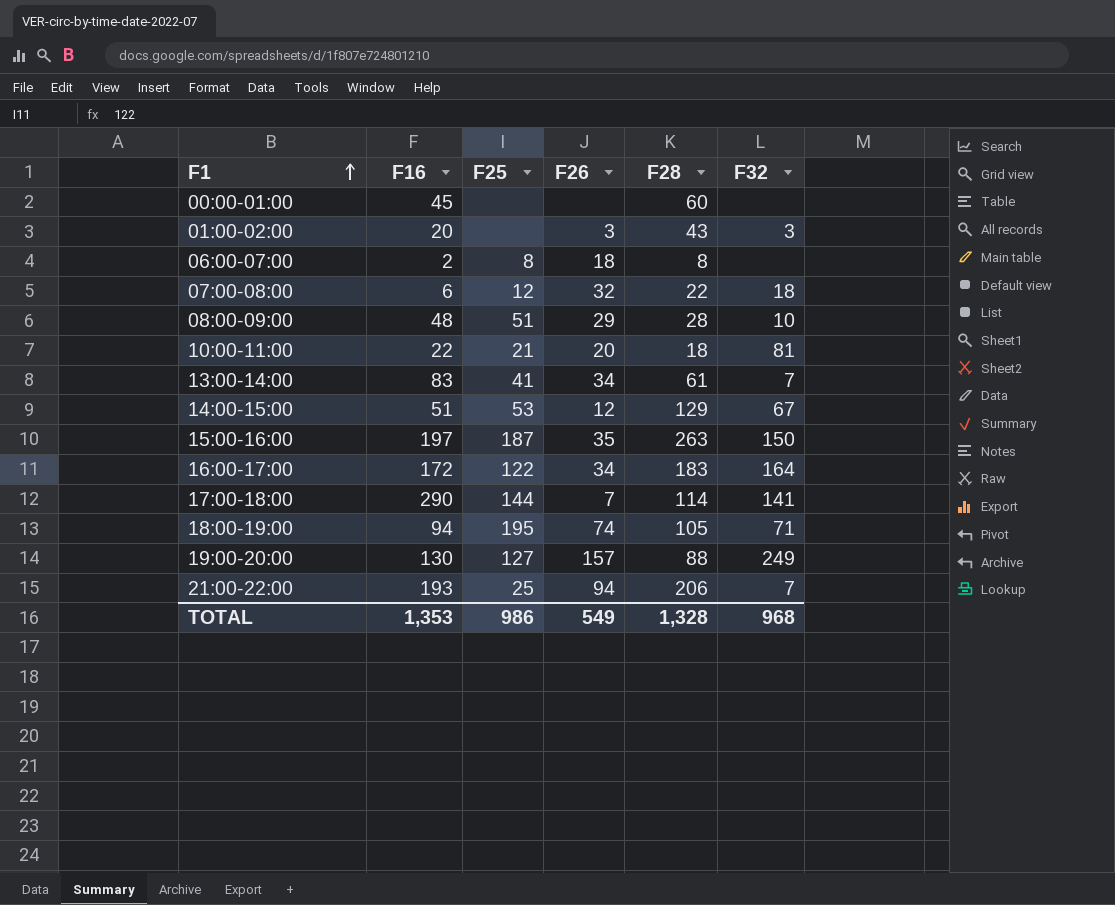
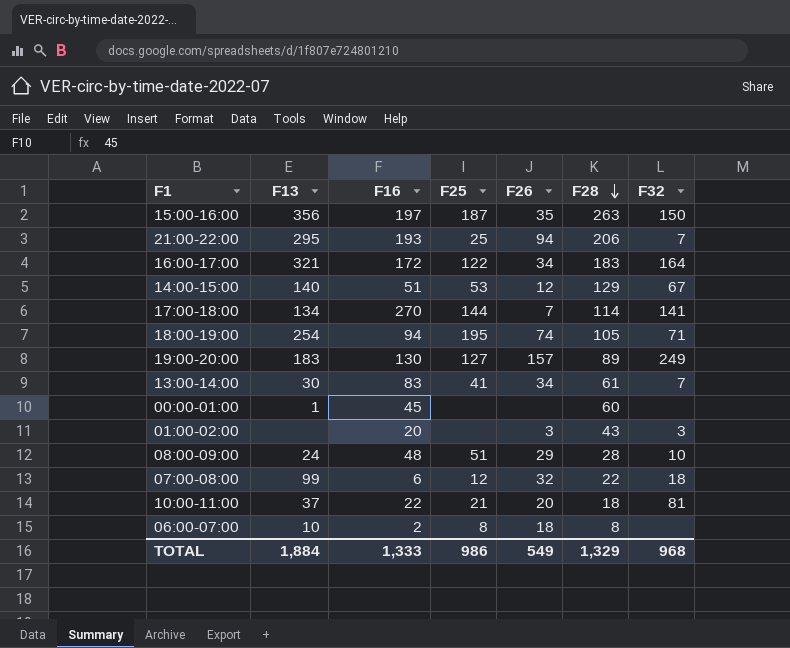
row order: F1 ascending -> F28 descending
column F13 | position: none -> 2
17:00-18:00 | F16: 290 -> 270
19:00-20:00 | F28: 88 -> 89
TOTAL | F16: 1,353 -> 1,333
TOTAL | F28: 1,328 -> 1,329

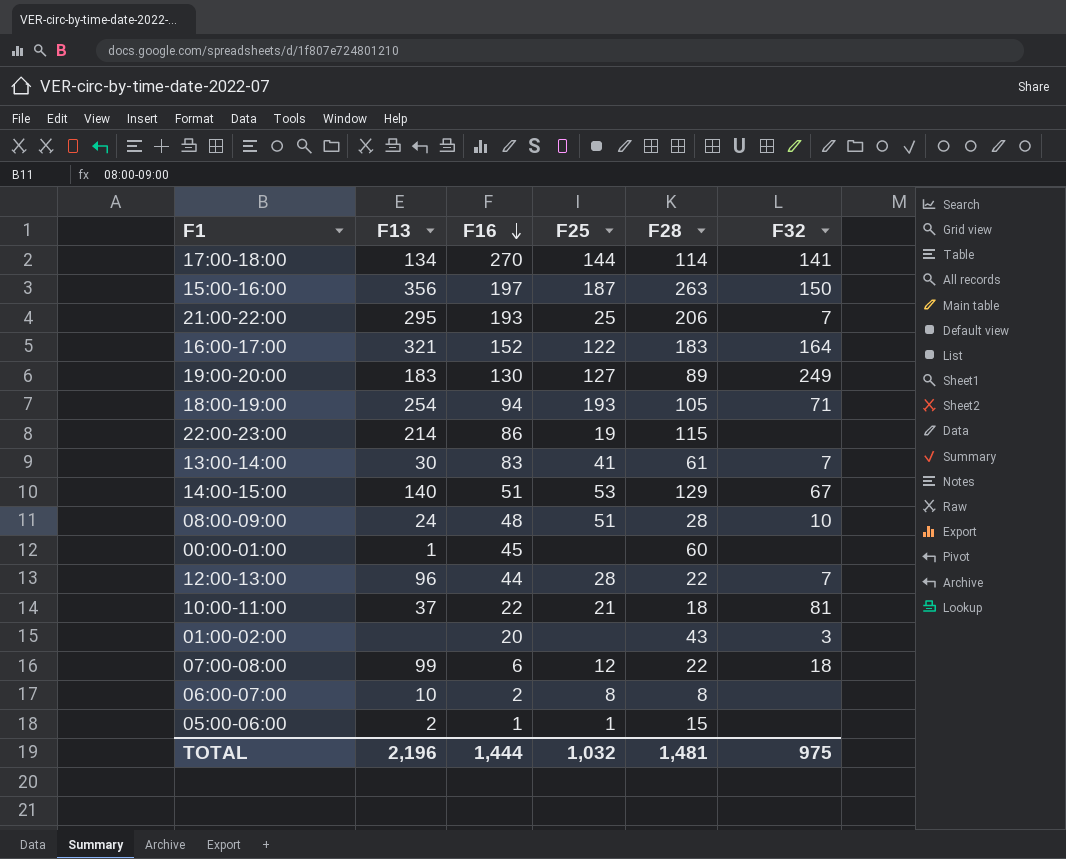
row order: F28 descending -> F16 descending
column F26 | position: 5 -> none
16:00-17:00 | F16: 172 -> 152
18:00-19:00 | F25: 195 -> 193
row 22:00-23:00: none -> 214 | 86 | 19 | 115 | none
row 12:00-13:00: none -> 96 | 44 | 28 | 22 | 7
row 05:00-06:00: none -> 2 | 1 | 1 | 15 | none
TOTAL | F13: 1,884 -> 2,196
TOTAL | F16: 1,333 -> 1,444
TOTAL | F25: 986 -> 1,032
TOTAL | F28: 1,329 -> 1,481
TOTAL | F32: 968 -> 975

